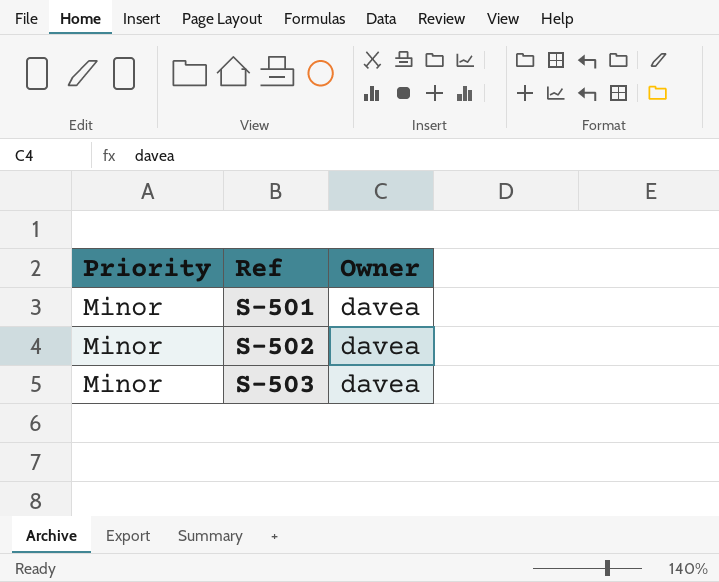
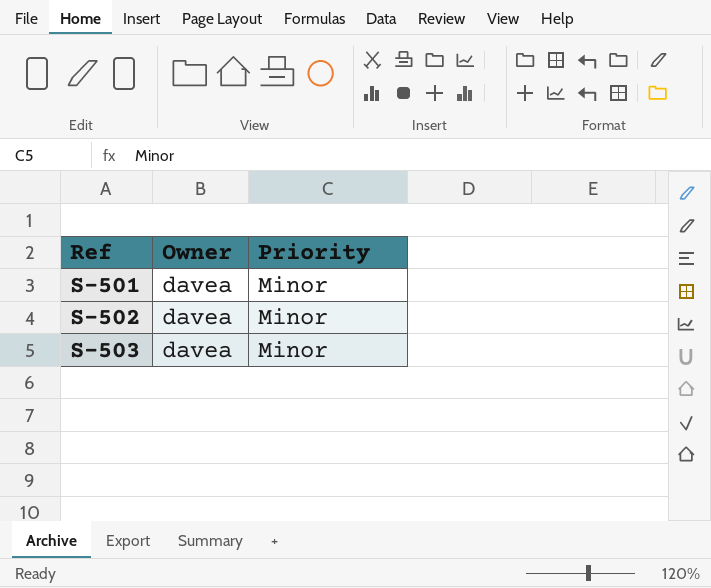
column Priority | position: 1 -> 3

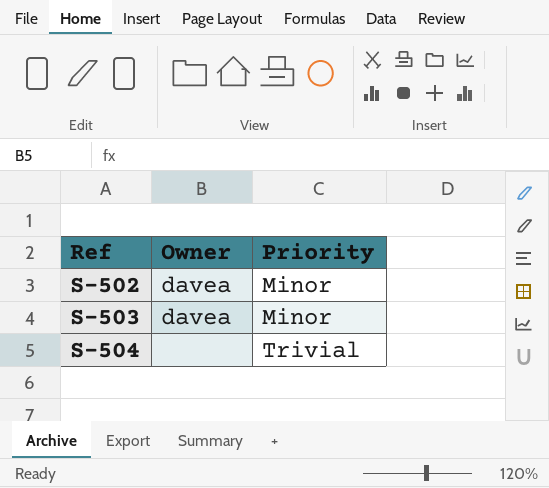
row S-501: davea | Minor -> none
row S-504: none -> none | Trivial

